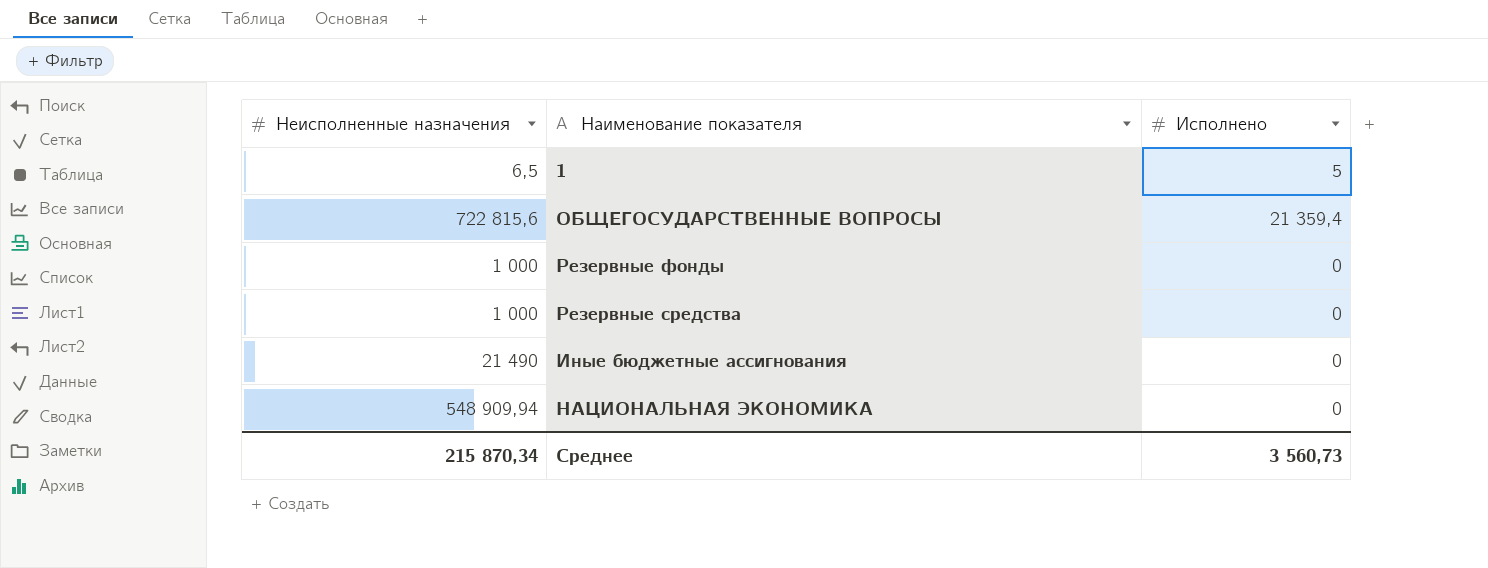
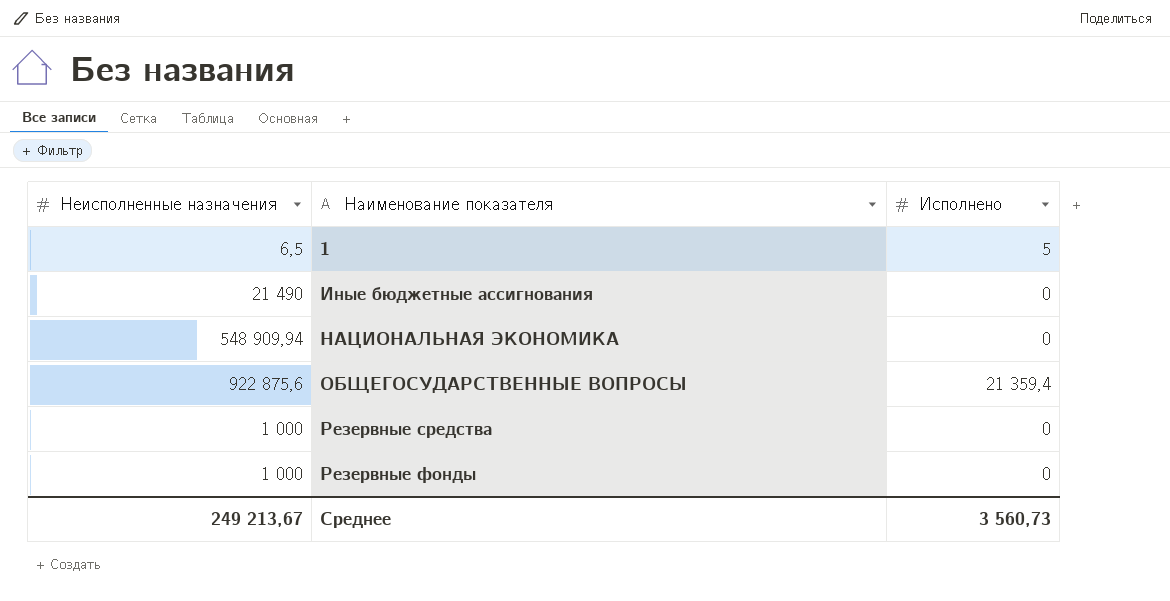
row order: none -> Наименование показателя ascending
ОБЩЕГОСУДАРСТВЕННЫЕ ВОПРОСЫ | Неисполненные назначения: 722 815,6 -> 922 875,6
Среднее | Неисполненные назначения: 215 870,34 -> 249 213,67

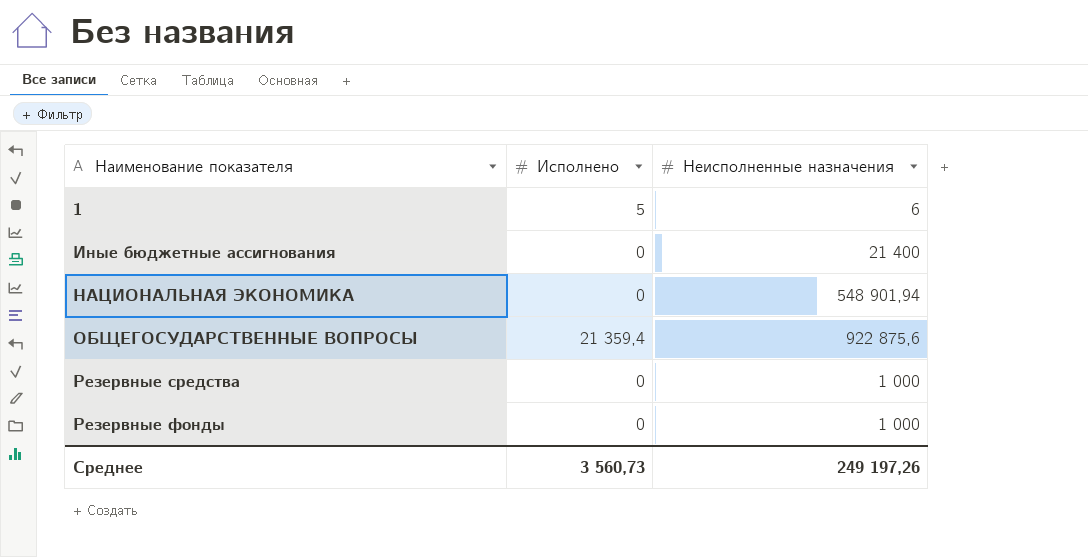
column Неисполненные назначения | position: 1 -> 3
1 | Неисполненные назначения: 6,5 -> 6
Иные бюджетные ассигнования | Неисполненные назначения: 21 490 -> 21 400
НАЦИОНАЛЬНАЯ ЭКОНОМИКА | Неисполненные назначения: 548 909,94 -> 548 901,94
Среднее | Неисполненные назначения: 249 213,67 -> 249 197,26

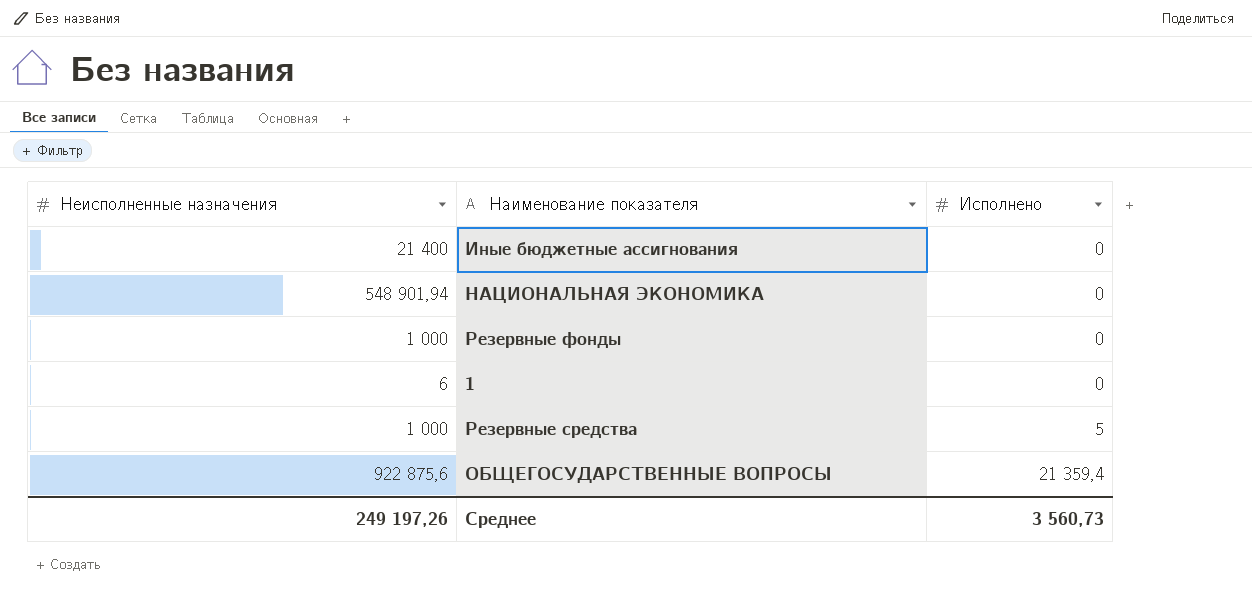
row order: Наименование показателя ascending -> Исполнено ascending
column Неисполненные назначения | position: 3 -> 1
1 | Исполнено: 5 -> 0
Резервные средства | Исполнено: 0 -> 5

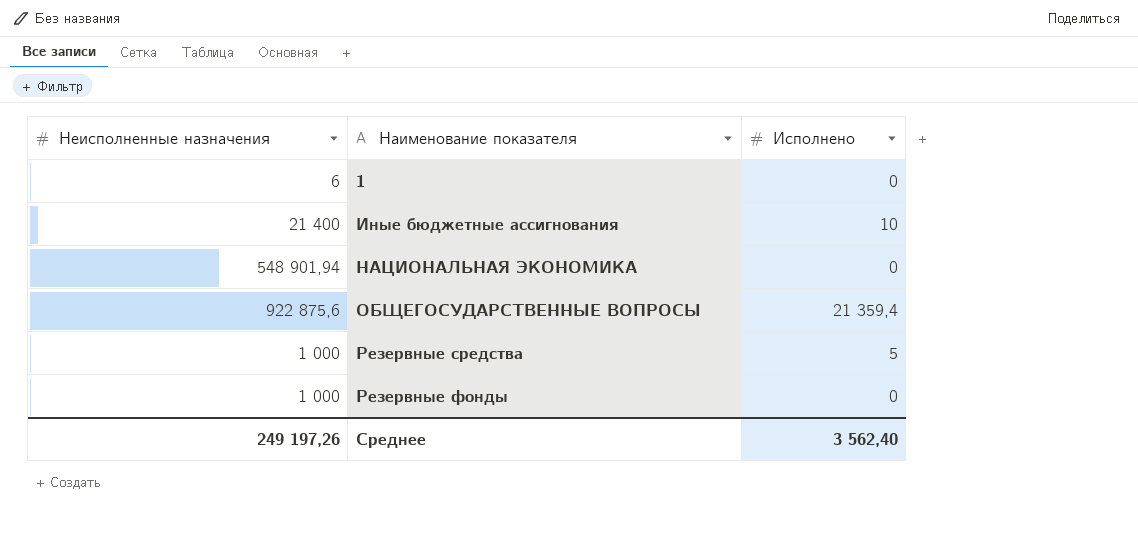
row order: Исполнено ascending -> Наименование показателя ascending
Иные бюджетные ассигнования | Исполнено: 0 -> 10
Среднее | Исполнено: 3 560,73 -> 3 562,40

